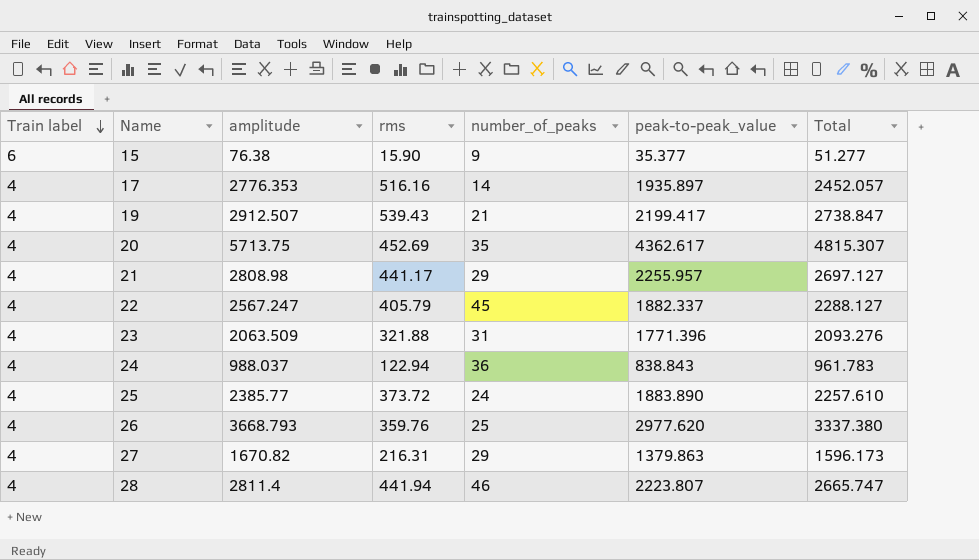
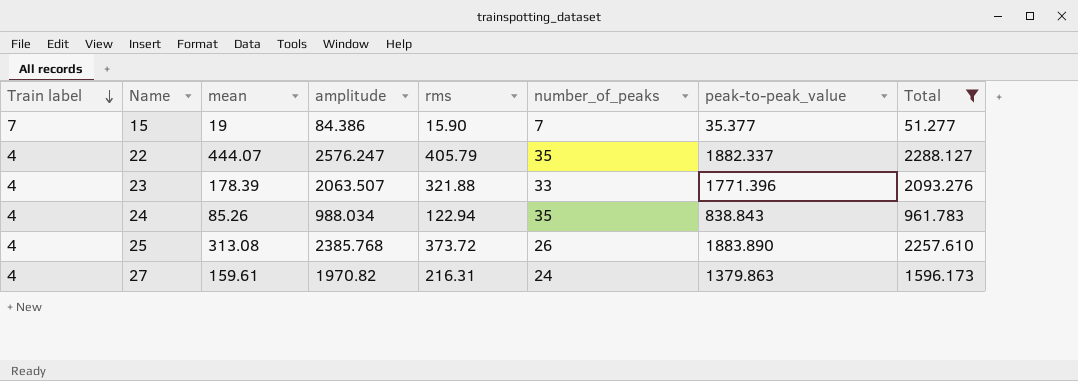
filter: none -> Total <= 2288.127
column mean | position: none -> 3
15 | Train label: 6 -> 7
15 | amplitude: 76.38 -> 84.386
15 | number_of_peaks: 9 -> 7
22 | amplitude: 2567.247 -> 2576.247
22 | number_of_peaks: 45 -> 35
23 | amplitude: 2063.509 -> 2063.507
23 | number_of_peaks: 31 -> 33
24 | amplitude: 988.037 -> 988.034
24 | number_of_peaks: 36 -> 35
25 | amplitude: 2385.77 -> 2385.768
25 | number_of_peaks: 24 -> 26
27 | amplitude: 1670.82 -> 1970.82
27 | number_of_peaks: 29 -> 24

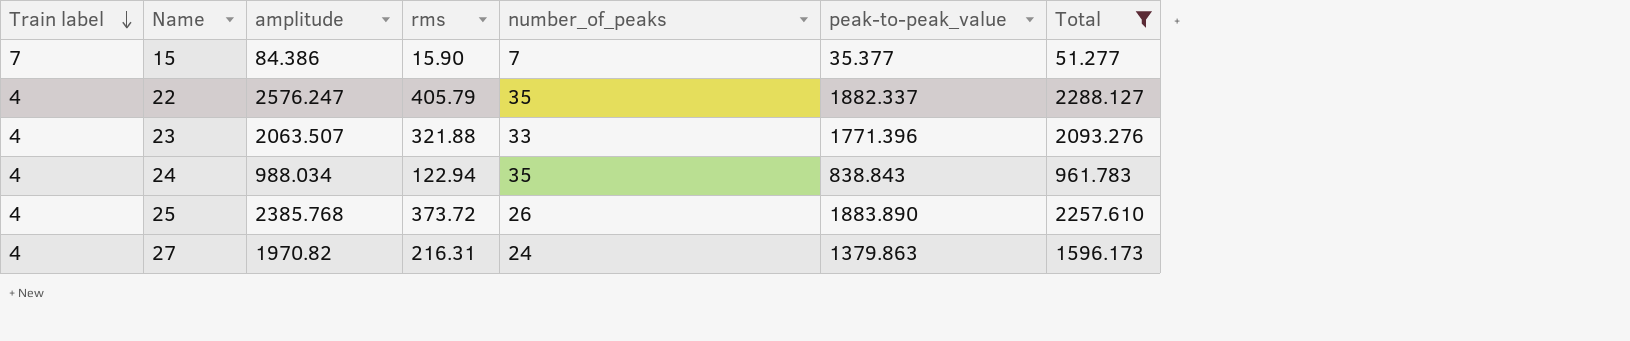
column mean | position: 3 -> none

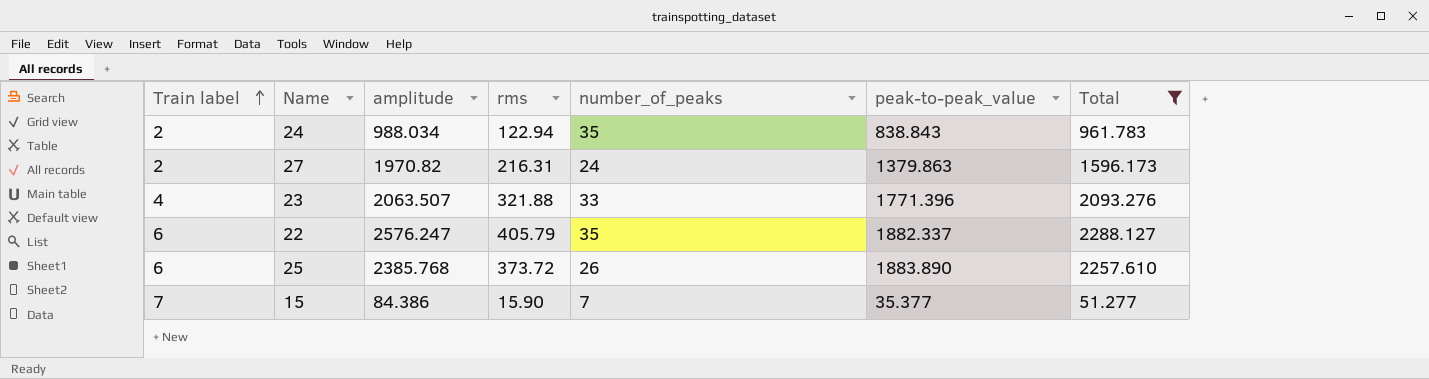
row order: Train label descending -> Train label ascending
24 | Train label: 4 -> 2
27 | Train label: 4 -> 2
22 | Train label: 4 -> 6
25 | Train label: 4 -> 6

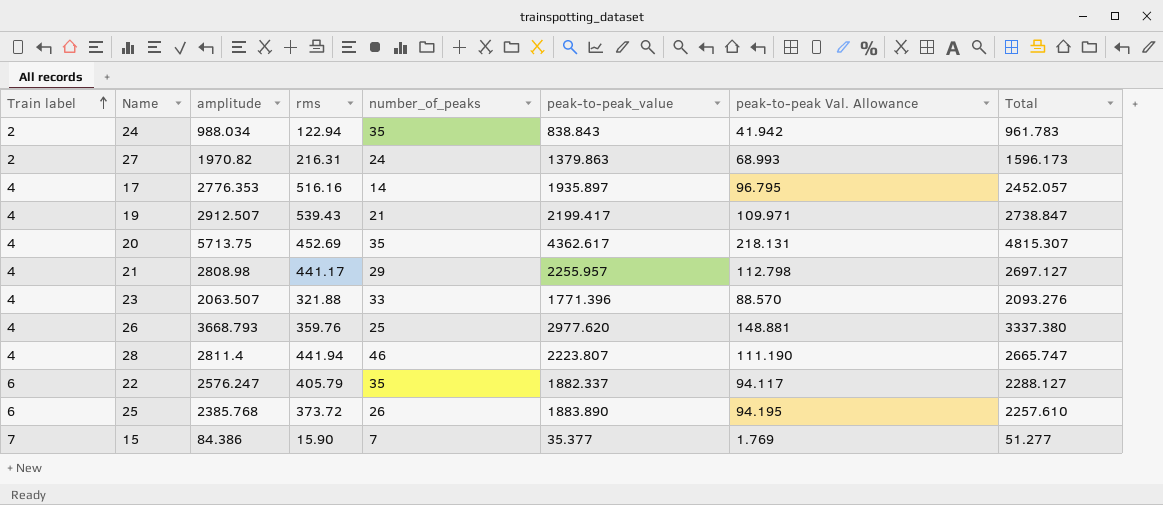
filter: Total <= 2288.127 -> none
column peak-to-peak Val. Allowance | formula: none -> [peak-to-peak_value] * 0.05

